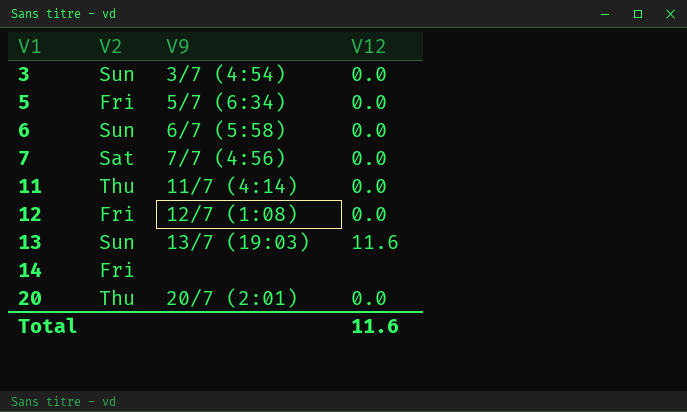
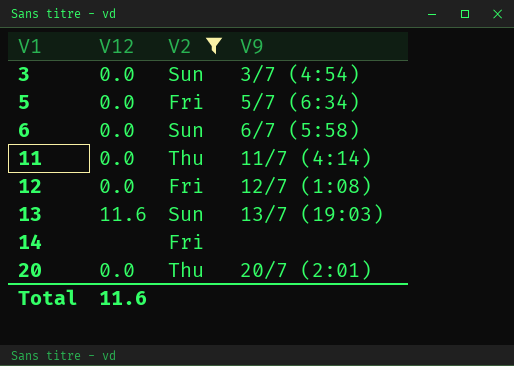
filter: none -> V2 != Sat
column V12 | position: 4 -> 2

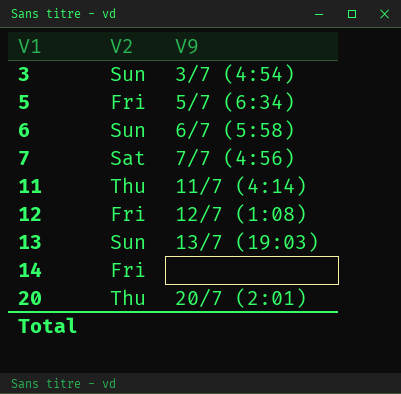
filter: V2 != Sat -> none
column V12 | position: 2 -> none

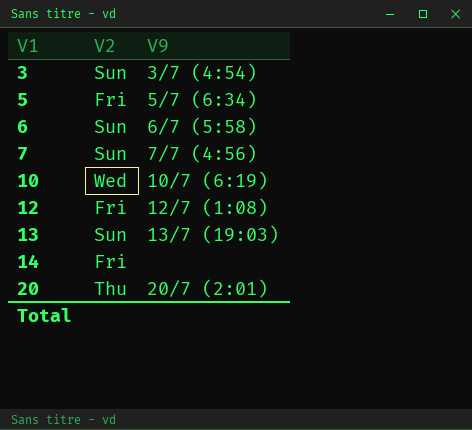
row 11: Thu | 11/7 (4:14) -> none
7 | V2: Sat -> Sun
row 10: none -> Wed | 10/7 (6:19)

